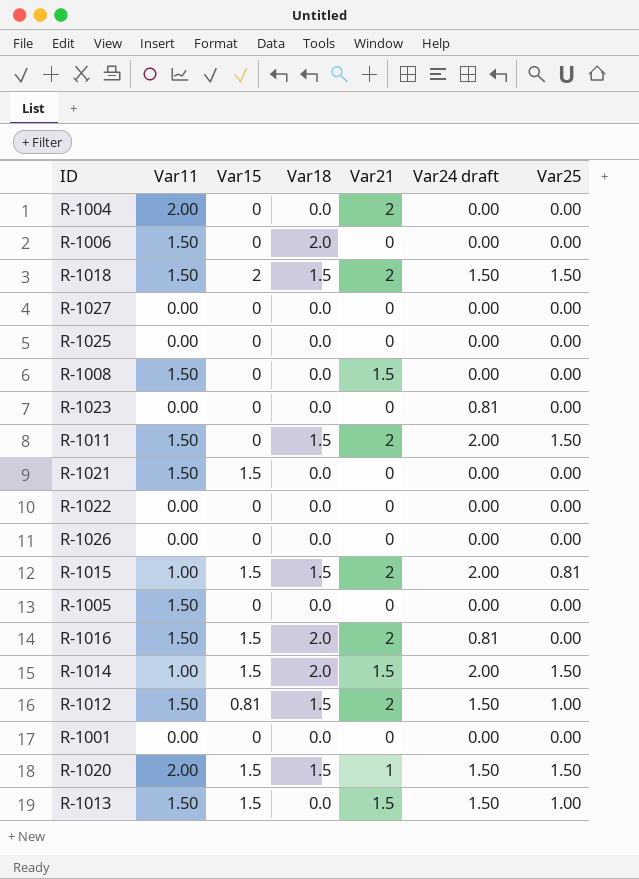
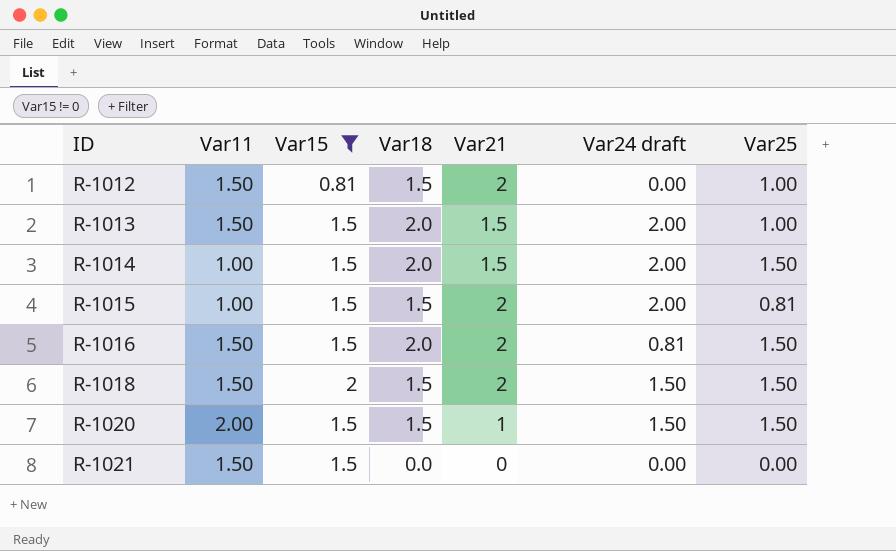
filter: none -> Var15 != 0
row order: none -> ID ascending
R-1012 | Var24 draft: 1.50 -> 0.00
R-1013 | Var18: 0.0 -> 2.0
R-1013 | Var24 draft: 1.50 -> 2.00
R-1016 | Var25: 0.00 -> 1.50

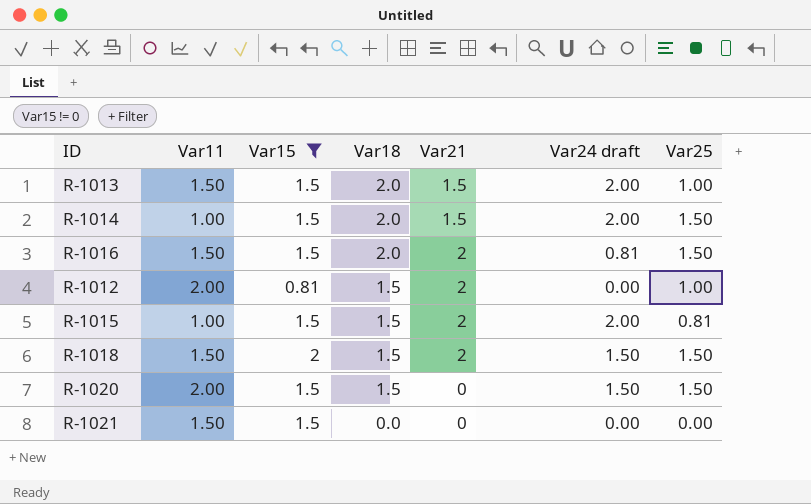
row order: ID ascending -> Var18 descending
R-1012 | Var11: 1.50 -> 2.00
R-1020 | Var21: 1 -> 0

